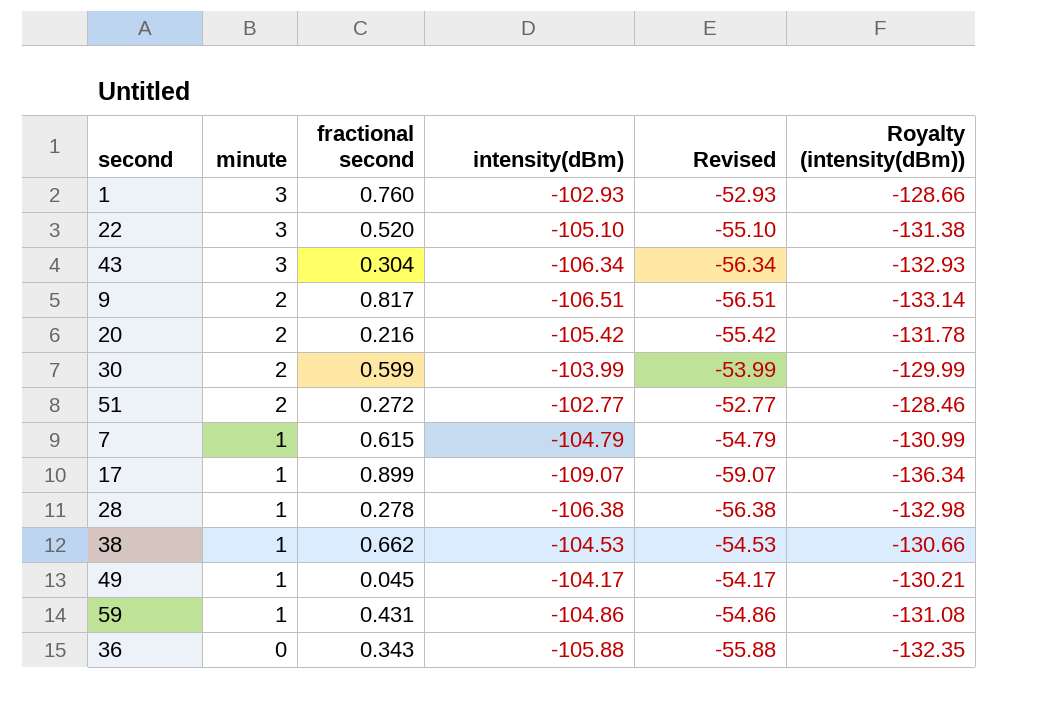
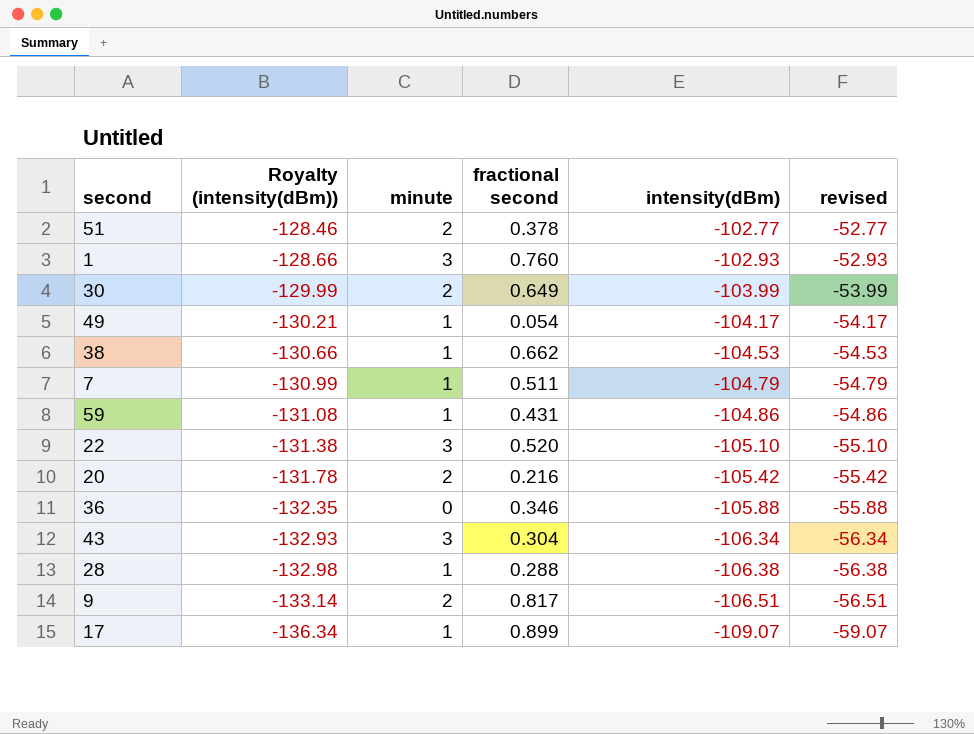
row order: minute descending -> Royalty (intensity(dBm)) descending
column Royalty (intensity(dBm)) | position: 6 -> 2
column name: Revised -> revised
51 | fractional second: 0.272 -> 0.378
30 | fractional second: 0.599 -> 0.649
49 | fractional second: 0.045 -> 0.054
7 | fractional second: 0.615 -> 0.511
36 | fractional second: 0.343 -> 0.346
28 | fractional second: 0.278 -> 0.288

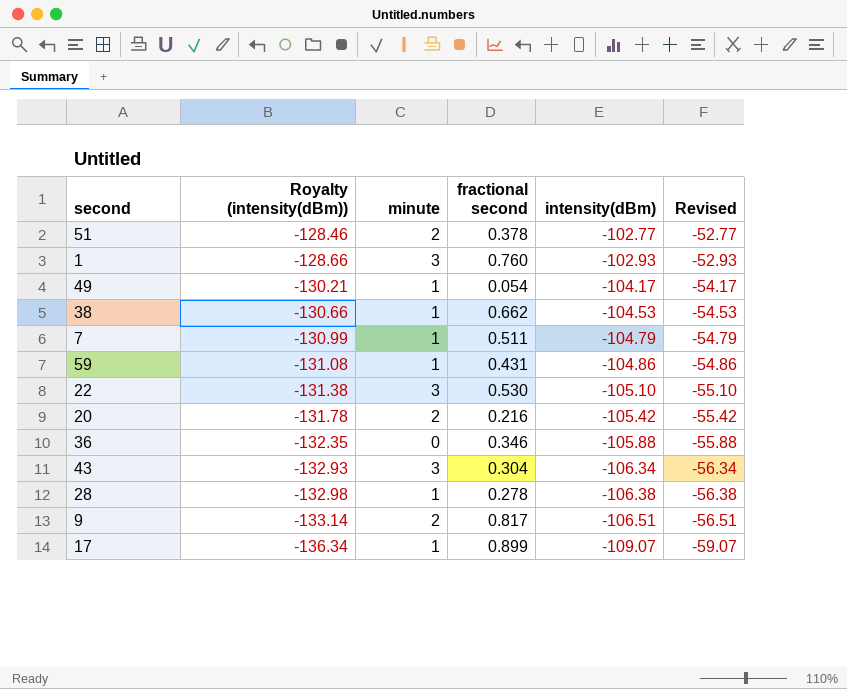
column name: revised -> Revised
row 30: -129.99 | 2 | 0.649 | -103.99 | -53.99 -> none
22 | fractional second: 0.520 -> 0.530
28 | fractional second: 0.288 -> 0.278

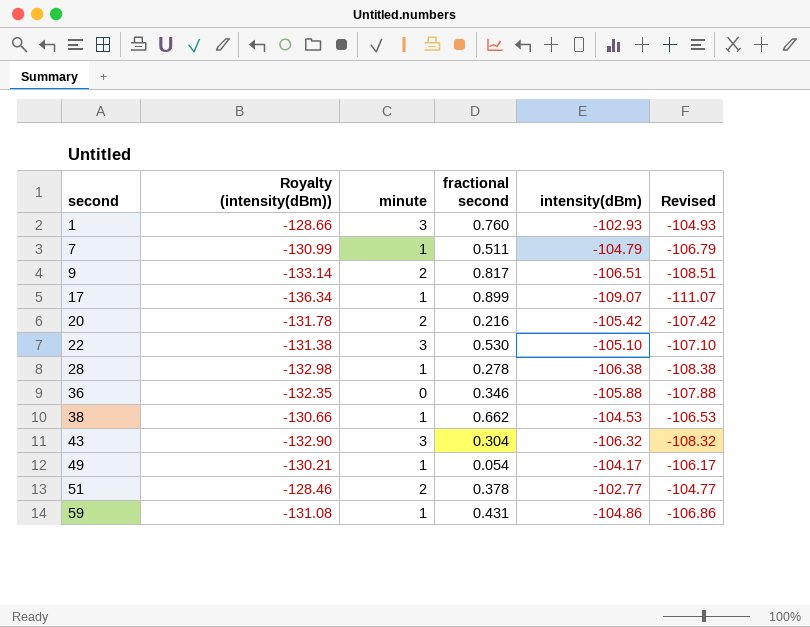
row order: Royalty (intensity(dBm)) descending -> second ascending
column Revised | formula: [intensity(dBm)] + 50 -> [intensity(dBm)] - 2
43 | Royalty (intensity(dBm)): -132.93 -> -132.90
43 | intensity(dBm): -106.34 -> -106.32

